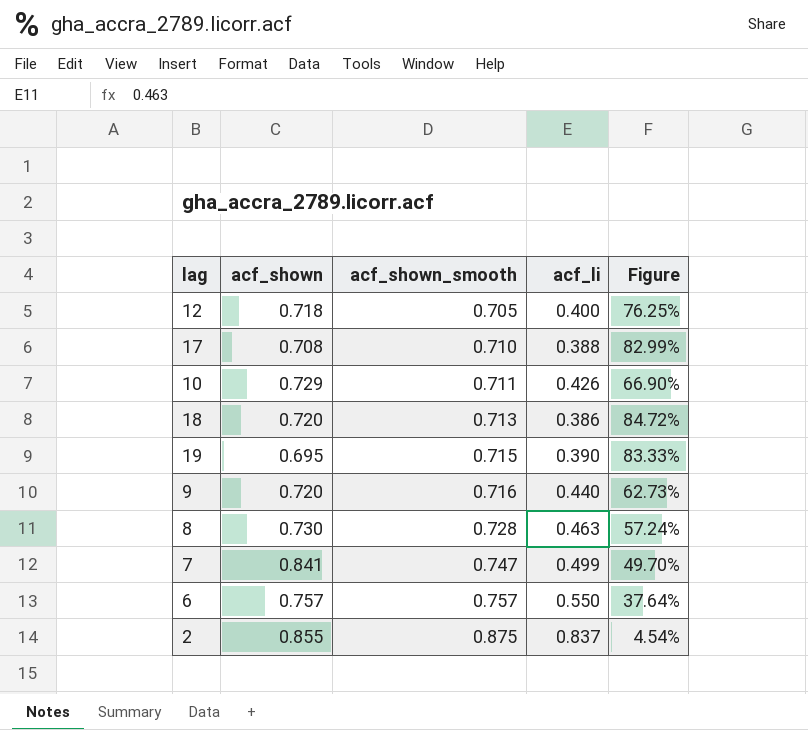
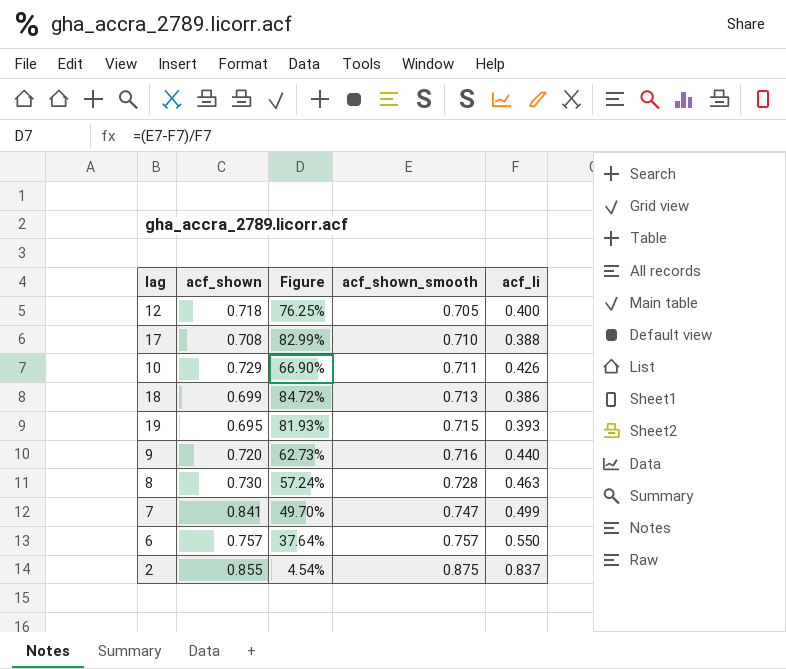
column Figure | position: 5 -> 3
18 | acf_shown: 0.720 -> 0.699
19 | Figure: 83.33% -> 81.93%
19 | acf_li: 0.390 -> 0.393

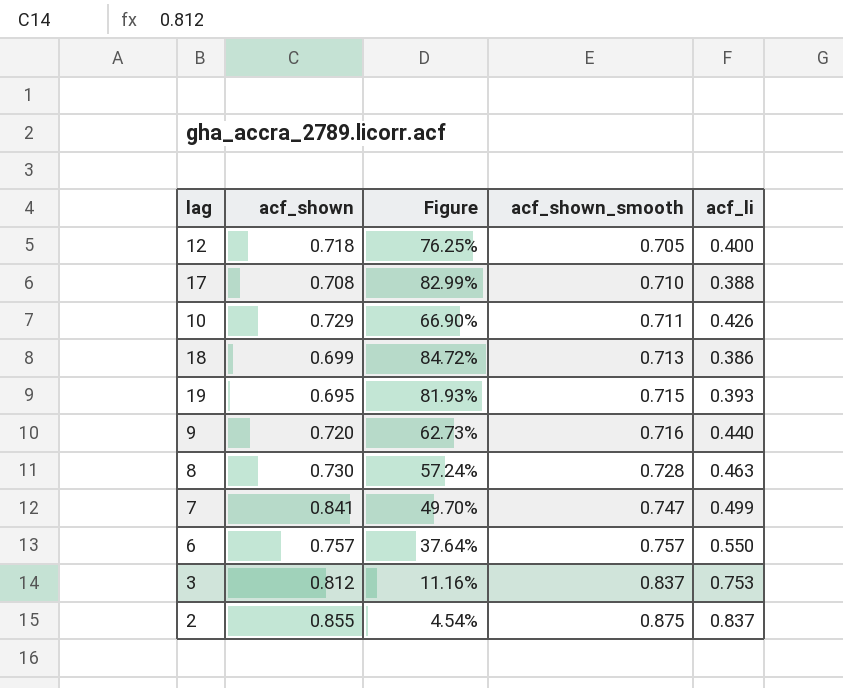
row 3: none -> 0.812 | 11.16% | 0.837 | 0.753

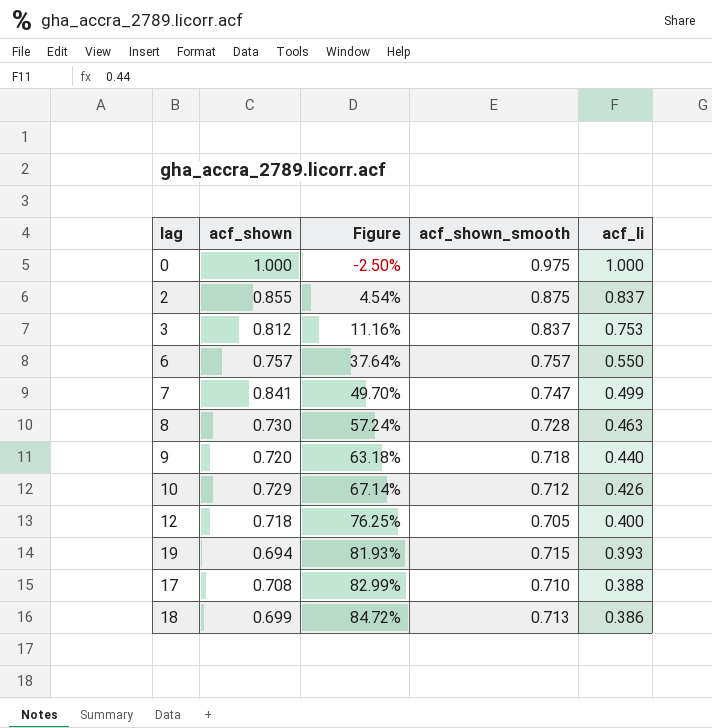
row order: acf_shown_smooth ascending -> Figure ascending
row 0: none -> 1.000 | -2.50% | 0.975 | 1.000
9 | Figure: 62.73% -> 63.18%
9 | acf_shown_smooth: 0.716 -> 0.718
10 | Figure: 66.90% -> 67.14%
10 | acf_shown_smooth: 0.711 -> 0.712
19 | acf_shown: 0.695 -> 0.694

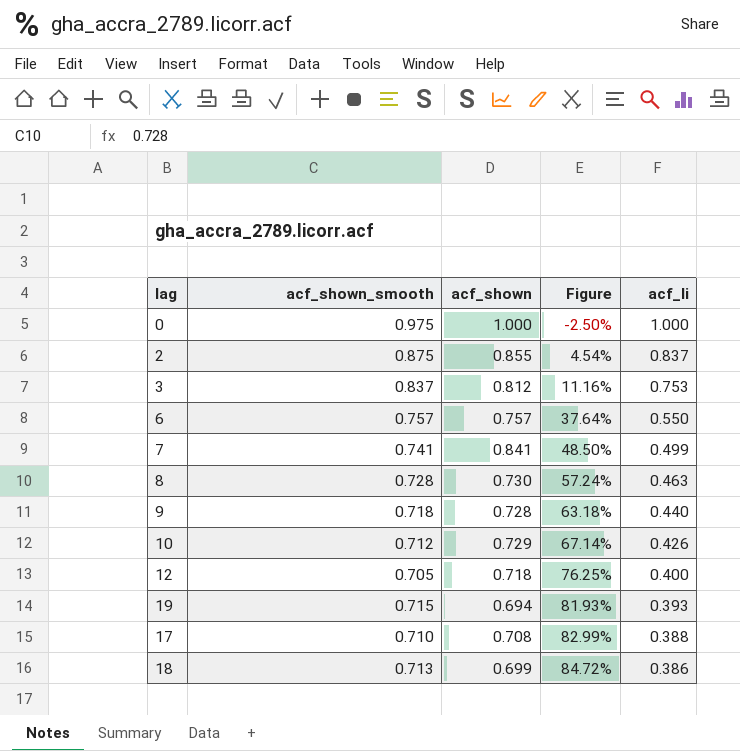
column acf_shown_smooth | position: 4 -> 2
7 | acf_shown_smooth: 0.747 -> 0.741
7 | Figure: 49.70% -> 48.50%
9 | acf_shown: 0.720 -> 0.728

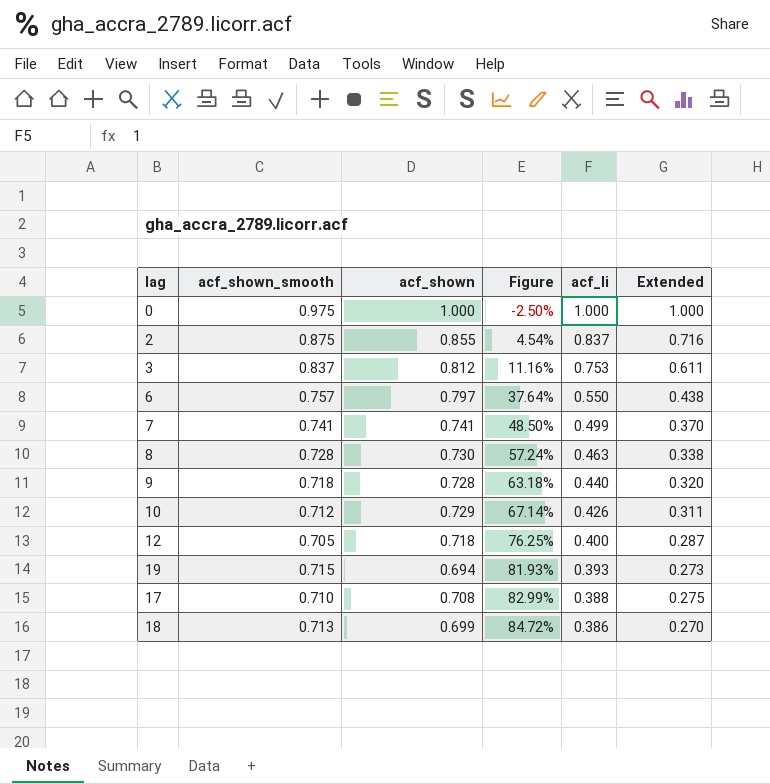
column Extended | formula: none -> [acf_shown] * [acf_li]
6 | acf_shown: 0.757 -> 0.797
7 | acf_shown: 0.841 -> 0.741

